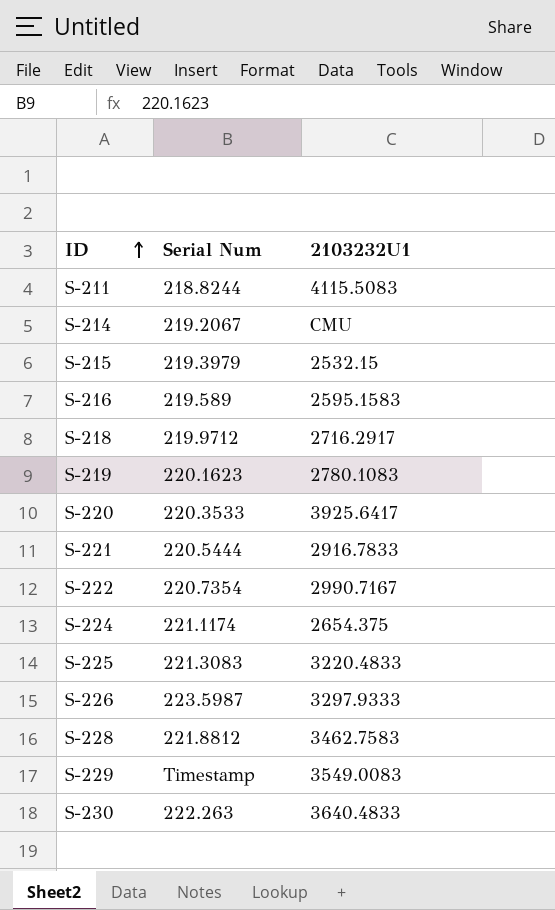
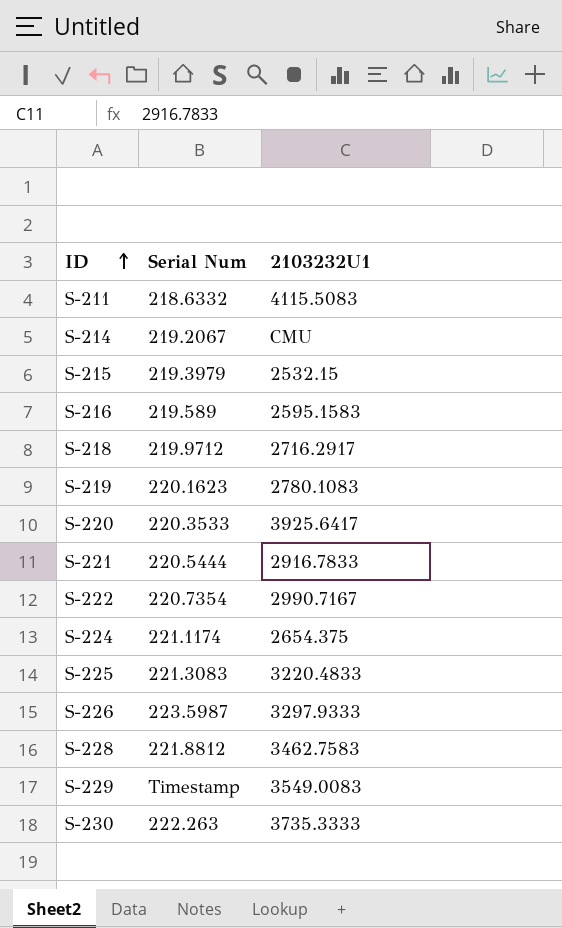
S-211 | Serial Num: 218.8244 -> 218.6332
S-230 | 2103232U1: 3640.4833 -> 3735.3333

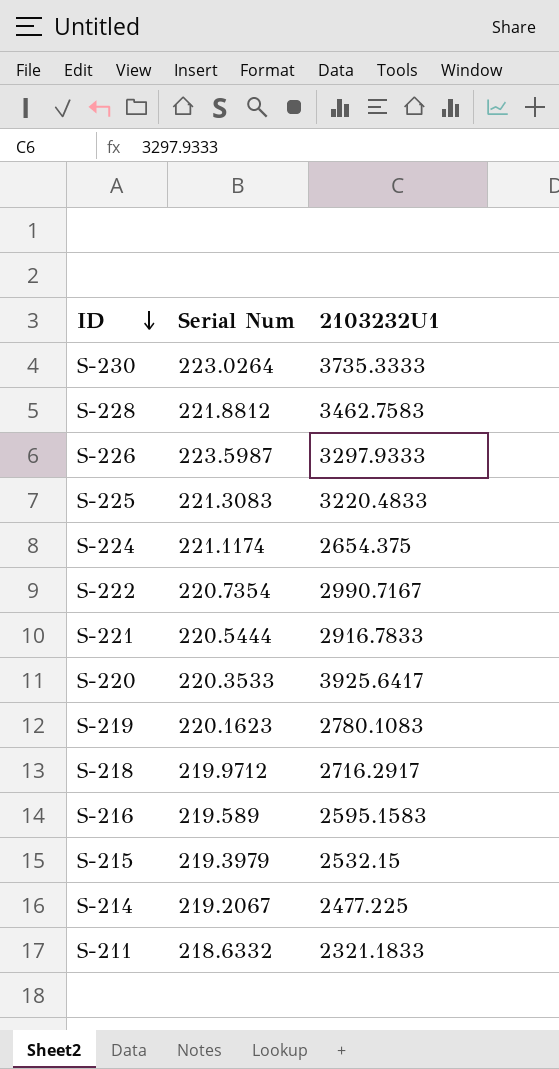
row order: ID ascending -> ID descending
row S-229: Timestamp | 3549.0083 -> none
S-230 | Serial Num: 222.263 -> 223.0264
S-214 | 2103232U1: CMU -> 2477.225
S-211 | 2103232U1: 4115.5083 -> 2321.1833

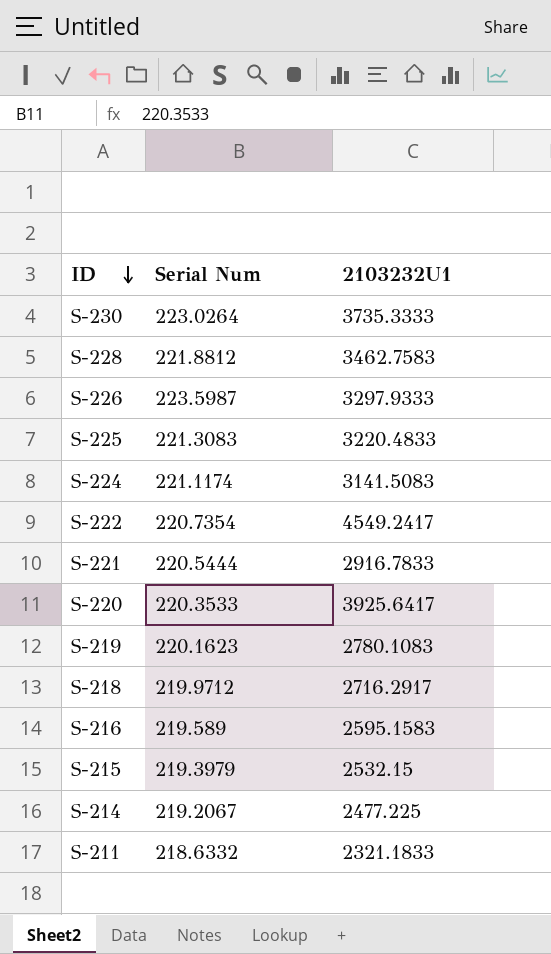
S-224 | 2103232U1: 2654.375 -> 3141.5083
S-222 | 2103232U1: 2990.7167 -> 4549.2417

